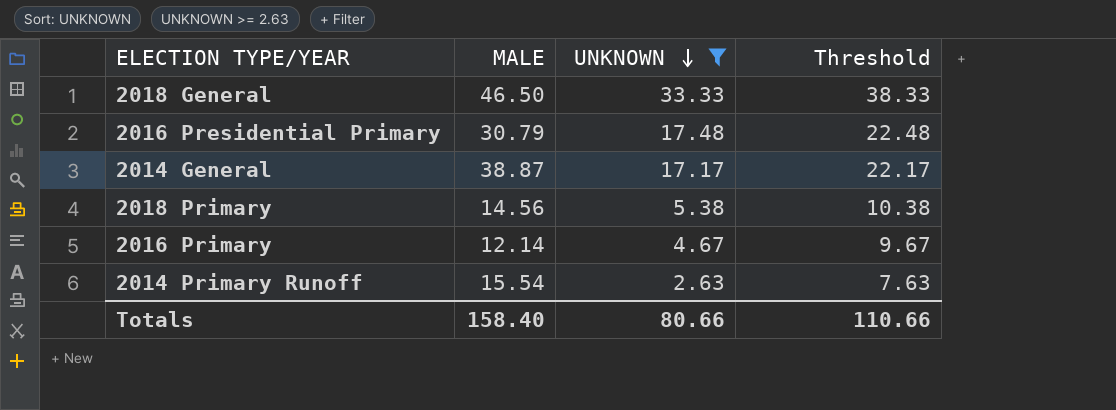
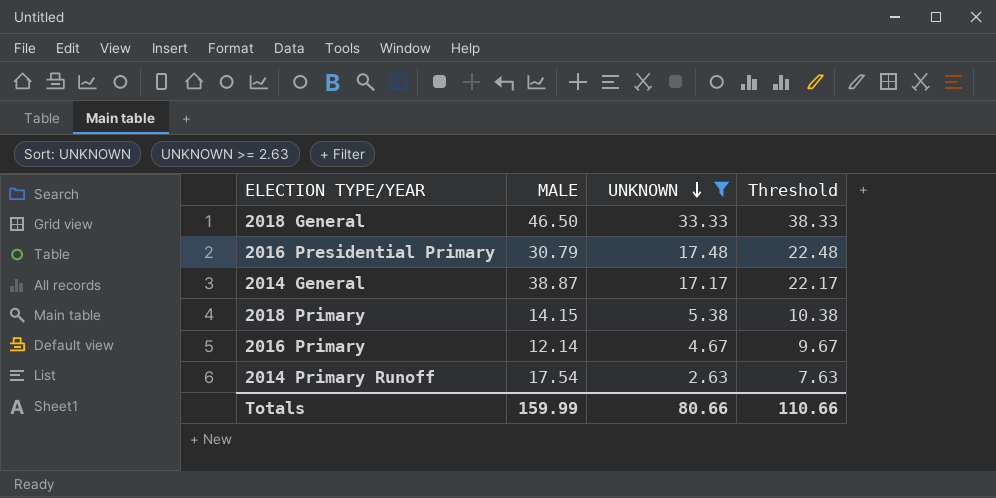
2018 Primary | MALE: 14.56 -> 14.15
2014 Primary Runoff | MALE: 15.54 -> 17.54
Totals | MALE: 158.40 -> 159.99

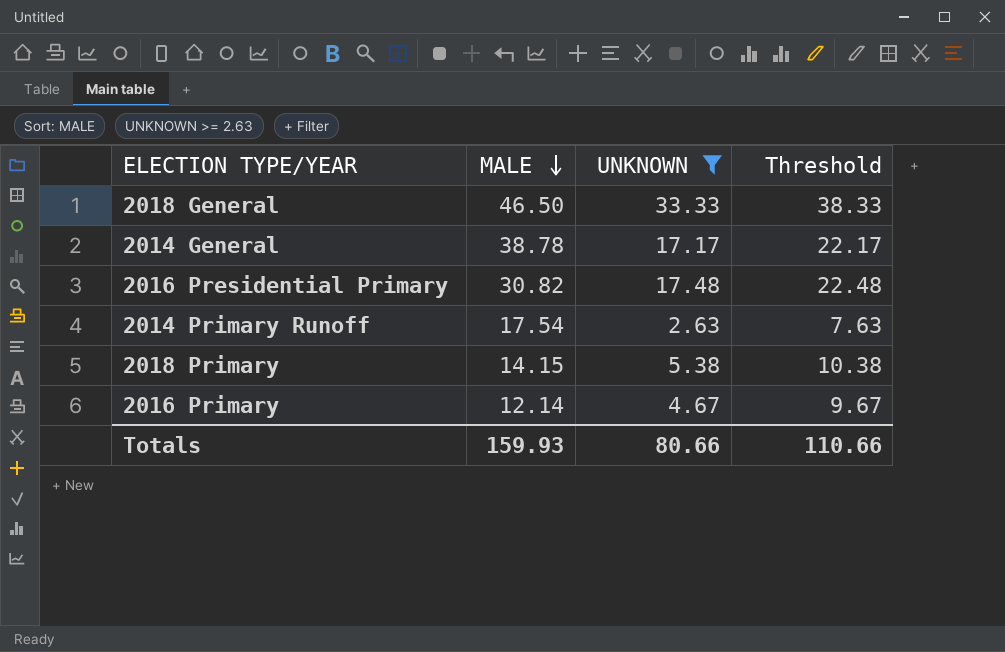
row order: UNKNOWN descending -> MALE descending
2014 General | MALE: 38.87 -> 38.78
2016 Presidential Primary | MALE: 30.79 -> 30.82
Totals | MALE: 159.99 -> 159.93

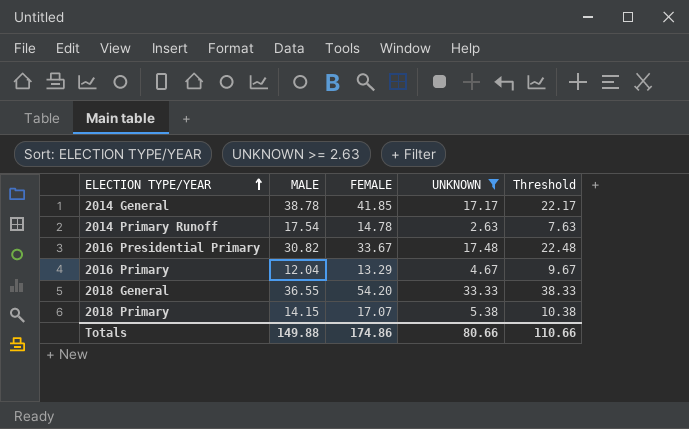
row order: MALE descending -> ELECTION TYPE/YEAR ascending
column FEMALE | position: none -> 3
2016 Primary | MALE: 12.14 -> 12.04
2018 General | MALE: 46.50 -> 36.55
Totals | MALE: 159.93 -> 149.88

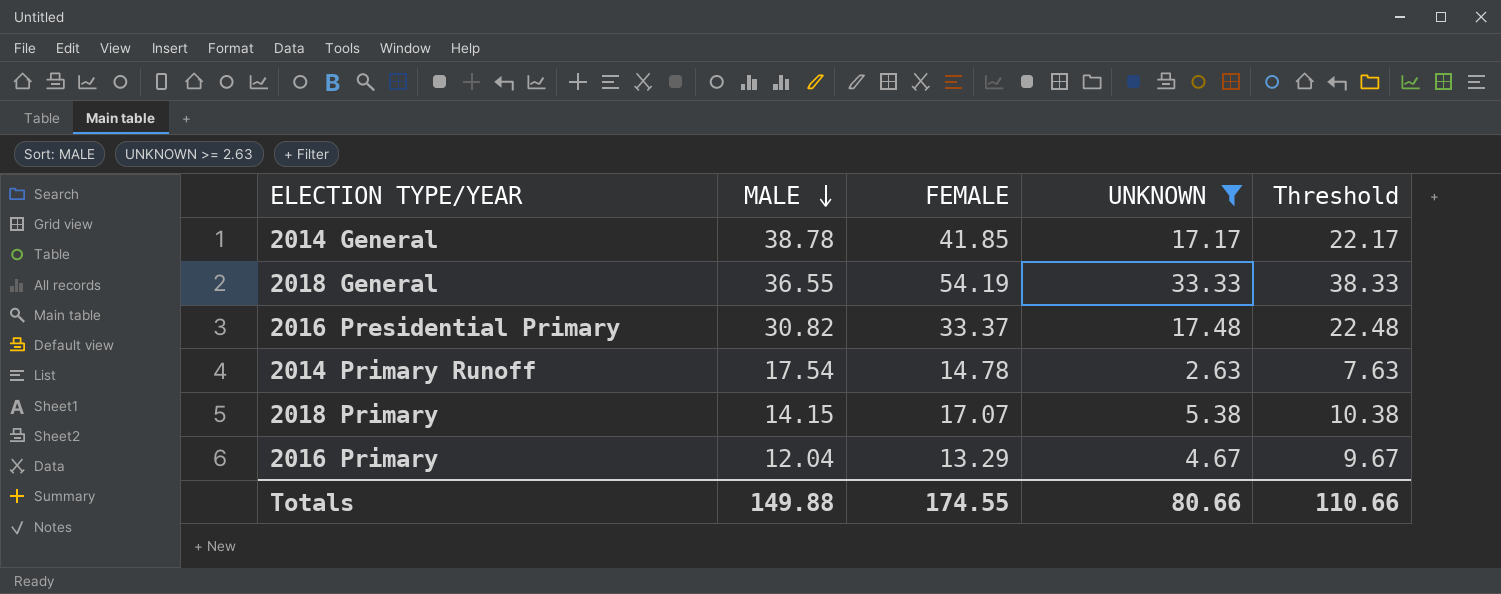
row order: ELECTION TYPE/YEAR ascending -> MALE descending
2018 General | FEMALE: 54.20 -> 54.19
2016 Presidential Primary | FEMALE: 33.67 -> 33.37
Totals | FEMALE: 174.86 -> 174.55

